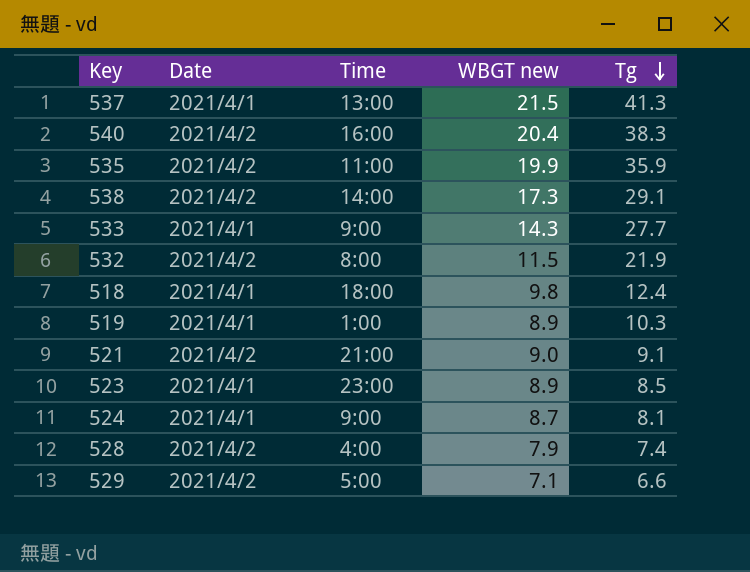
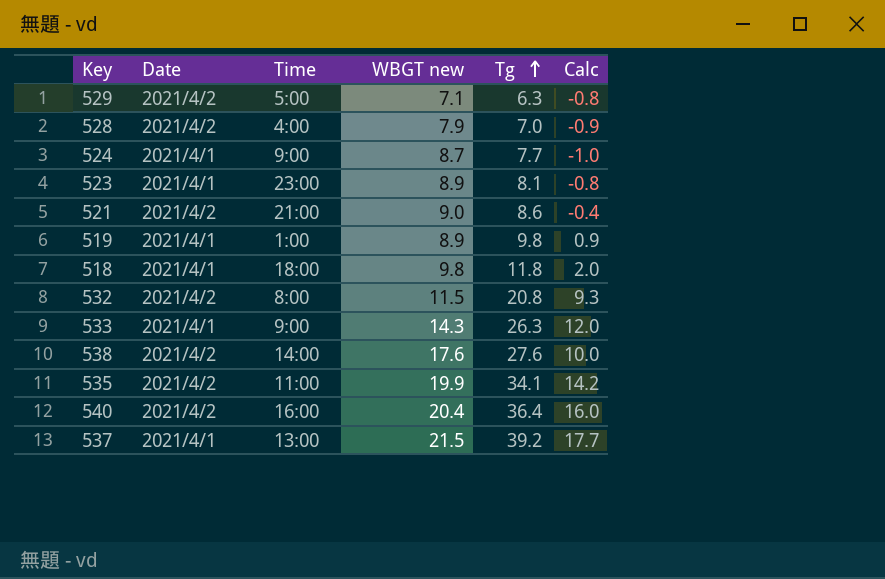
row order: Tg descending -> Tg ascending
column Calc | formula: none -> [Tg] - [WBGT new]
529 | Tg: 6.6 -> 6.3
528 | Tg: 7.4 -> 7.0
524 | Tg: 8.1 -> 7.7
523 | Tg: 8.5 -> 8.1
521 | Tg: 9.1 -> 8.6
519 | Tg: 10.3 -> 9.8
518 | Tg: 12.4 -> 11.8
532 | Tg: 21.9 -> 20.8
533 | Tg: 27.7 -> 26.3
538 | WBGT new: 17.3 -> 17.6
538 | Tg: 29.1 -> 27.6
535 | Tg: 35.9 -> 34.1
540 | Tg: 38.3 -> 36.4
537 | Tg: 41.3 -> 39.2

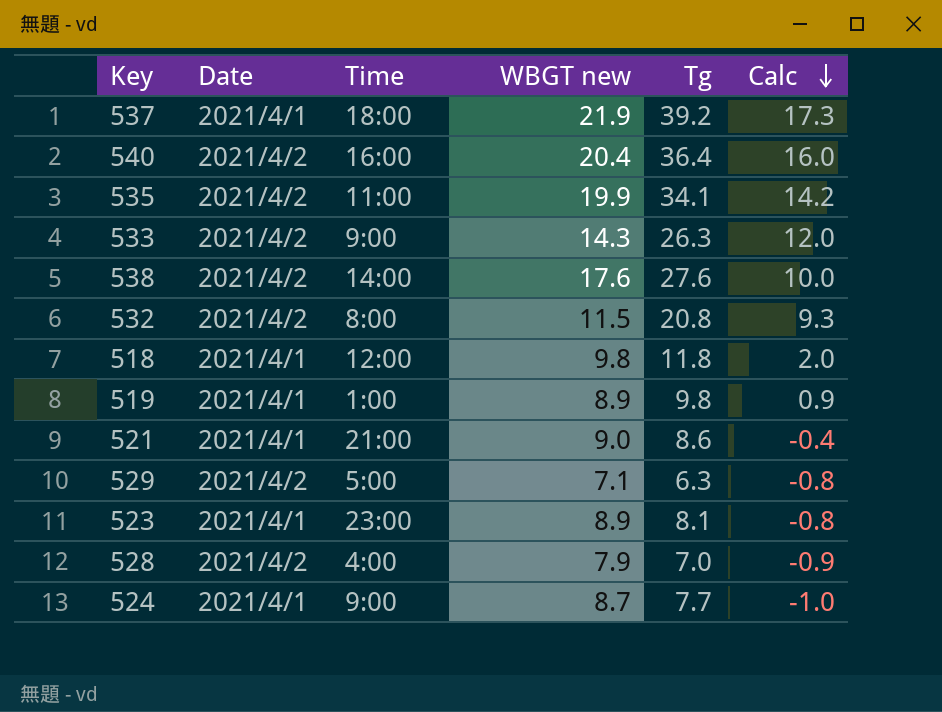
row order: Tg ascending -> Calc descending
537 | Time: 13:00 -> 18:00
537 | WBGT new: 21.5 -> 21.9
537 | Calc: 17.7 -> 17.3
533 | Date: 2021/4/1 -> 2021/4/2
518 | Time: 18:00 -> 12:00
521 | Date: 2021/4/2 -> 2021/4/1

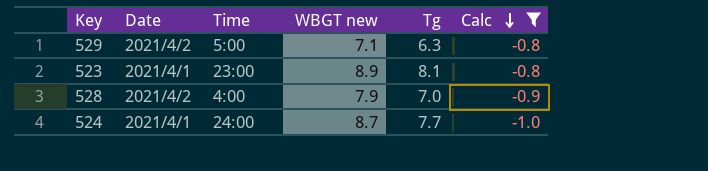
filter: none -> Calc <= -0.8
524 | Time: 9:00 -> 24:00

